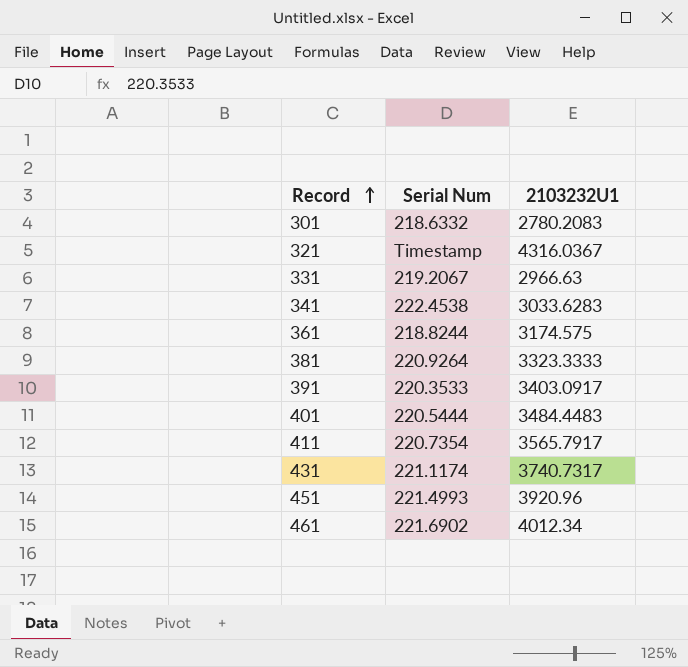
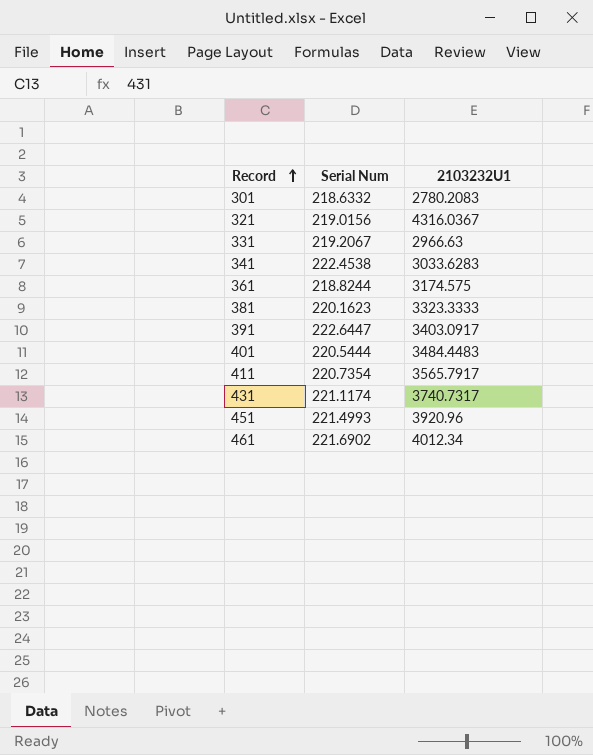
321 | Serial Num: Timestamp -> 219.0156
381 | Serial Num: 220.9264 -> 220.1623
391 | Serial Num: 220.3533 -> 222.6447

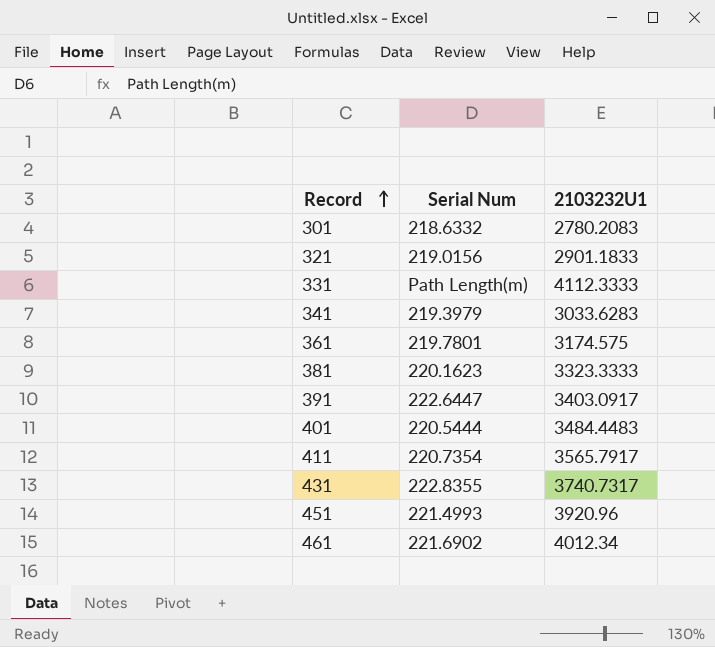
321 | 2103232U1: 4316.0367 -> 2901.1833
331 | Serial Num: 219.2067 -> Path Length(m)
331 | 2103232U1: 2966.63 -> 4112.3333
341 | Serial Num: 222.4538 -> 219.3979
361 | Serial Num: 218.8244 -> 219.7801
431 | Serial Num: 221.1174 -> 222.8355

